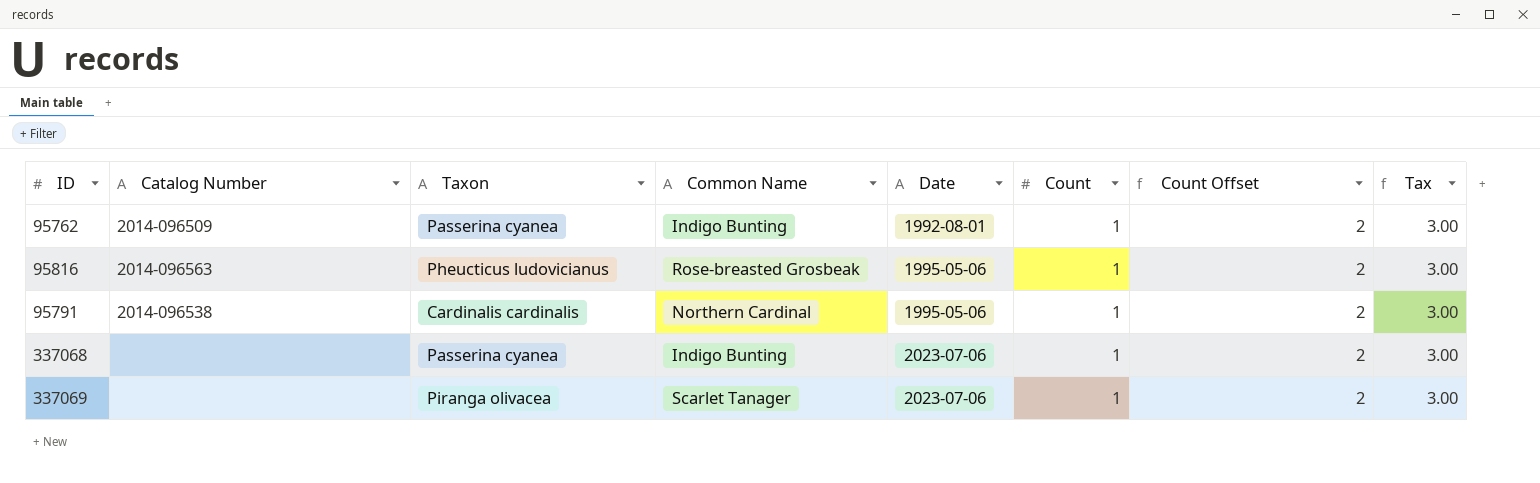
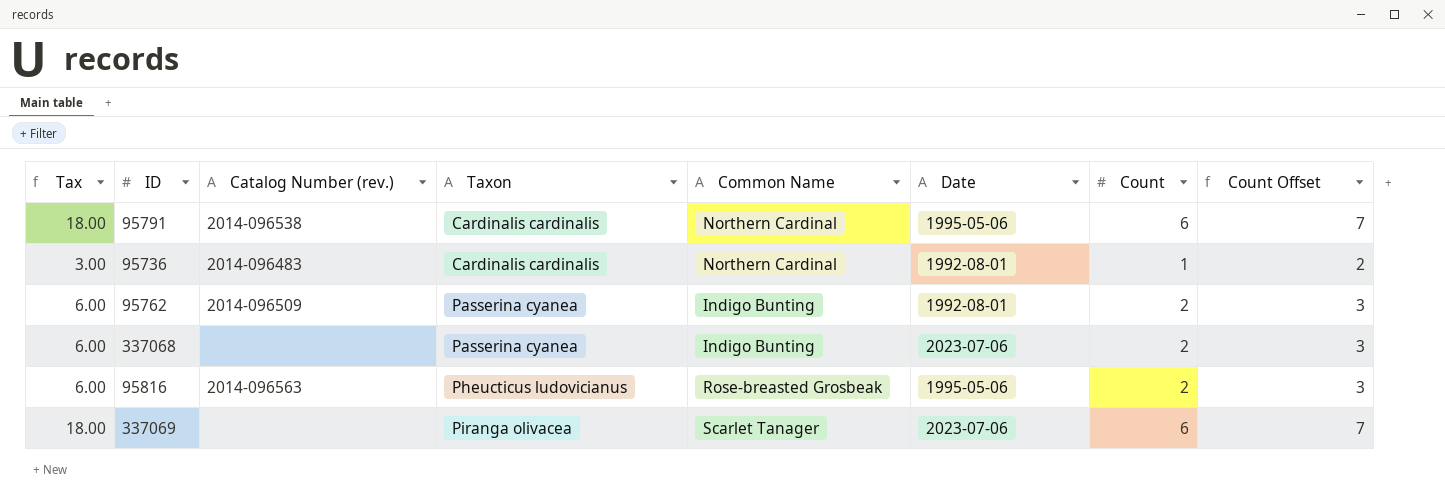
row order: Date ascending -> Taxon ascending
column Tax | position: 8 -> 1
column name: Catalog Number -> Catalog Number (rev.)
95791 | Tax: 3.00 -> 18.00
95791 | Count: 1 -> 6
95791 | Count Offset: 2 -> 7
row 95736: none -> 3.00 | 2014-096483 | Cardinalis cardinalis | Northern Cardinal | 1992-08-01 | 1 | 2
95762 | Tax: 3.00 -> 6.00
95762 | Count: 1 -> 2
95762 | Count Offset: 2 -> 3
337068 | Tax: 3.00 -> 6.00
337068 | Count: 1 -> 2
337068 | Count Offset: 2 -> 3
95816 | Tax: 3.00 -> 6.00
95816 | Count: 1 -> 2
95816 | Count Offset: 2 -> 3
337069 | Tax: 3.00 -> 18.00
337069 | Count: 1 -> 6
337069 | Count Offset: 2 -> 7

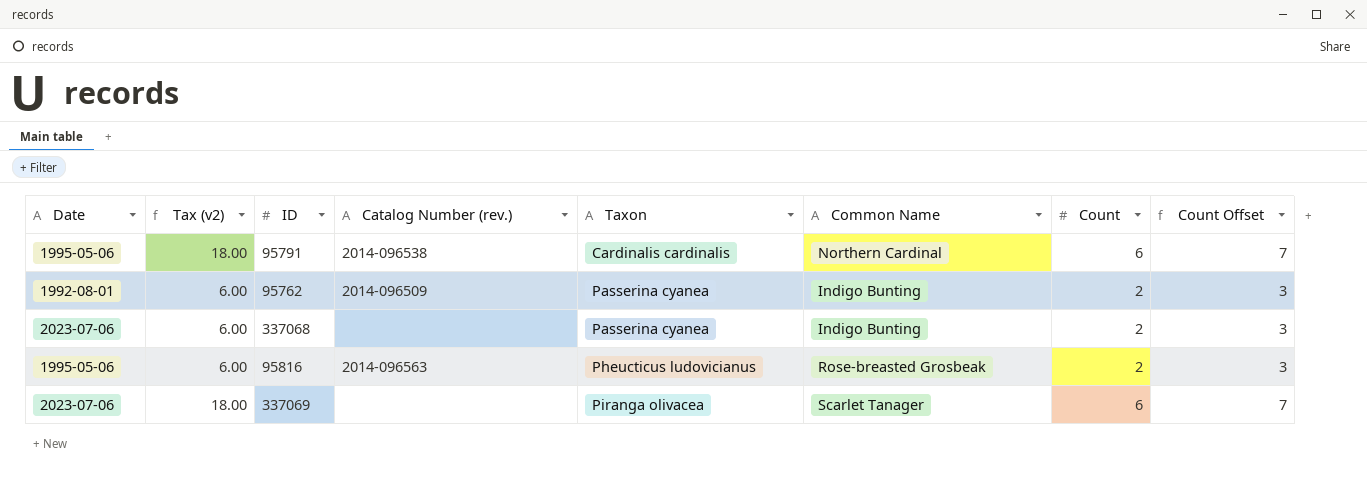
column Date | position: 6 -> 1
column name: Tax -> Tax (v2)
row 95736: 3.00 | 2014-096483 | Cardinalis cardinalis | Northern Cardinal | 1992-08-01 | 1 | 2 -> none

